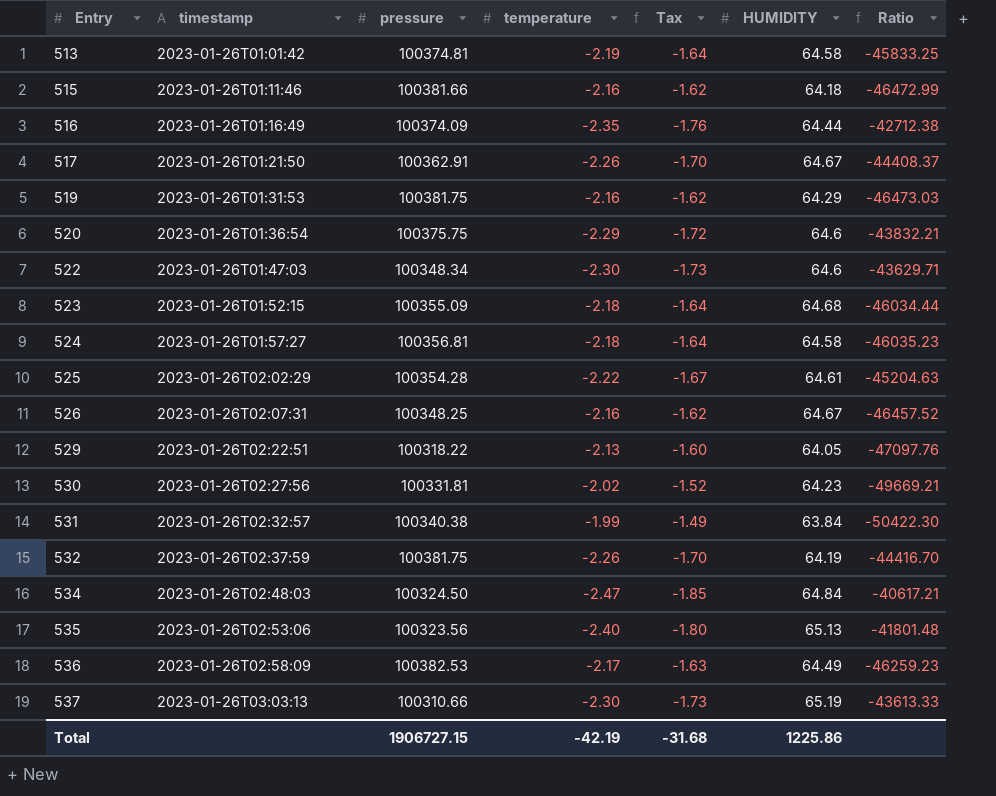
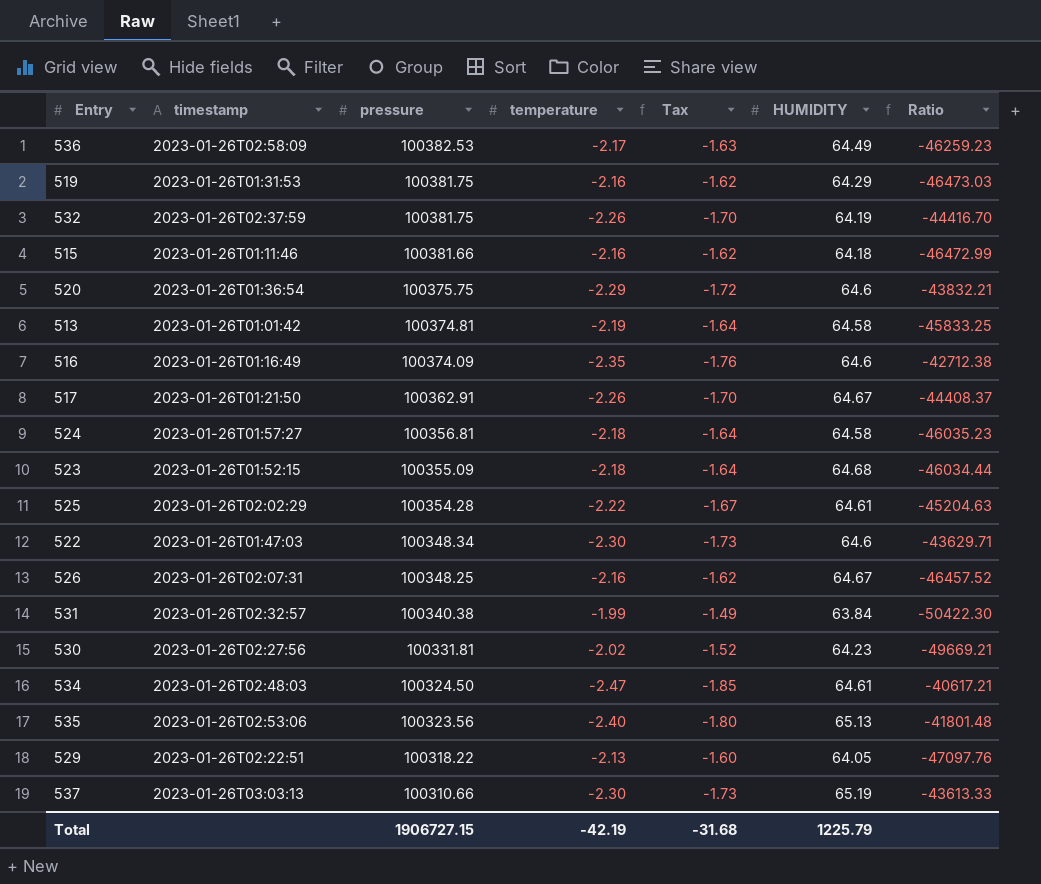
row order: Entry ascending -> pressure descending
516 | HUMIDITY: 64.44 -> 64.6
534 | HUMIDITY: 64.84 -> 64.61
Total | HUMIDITY: 1225.86 -> 1225.79

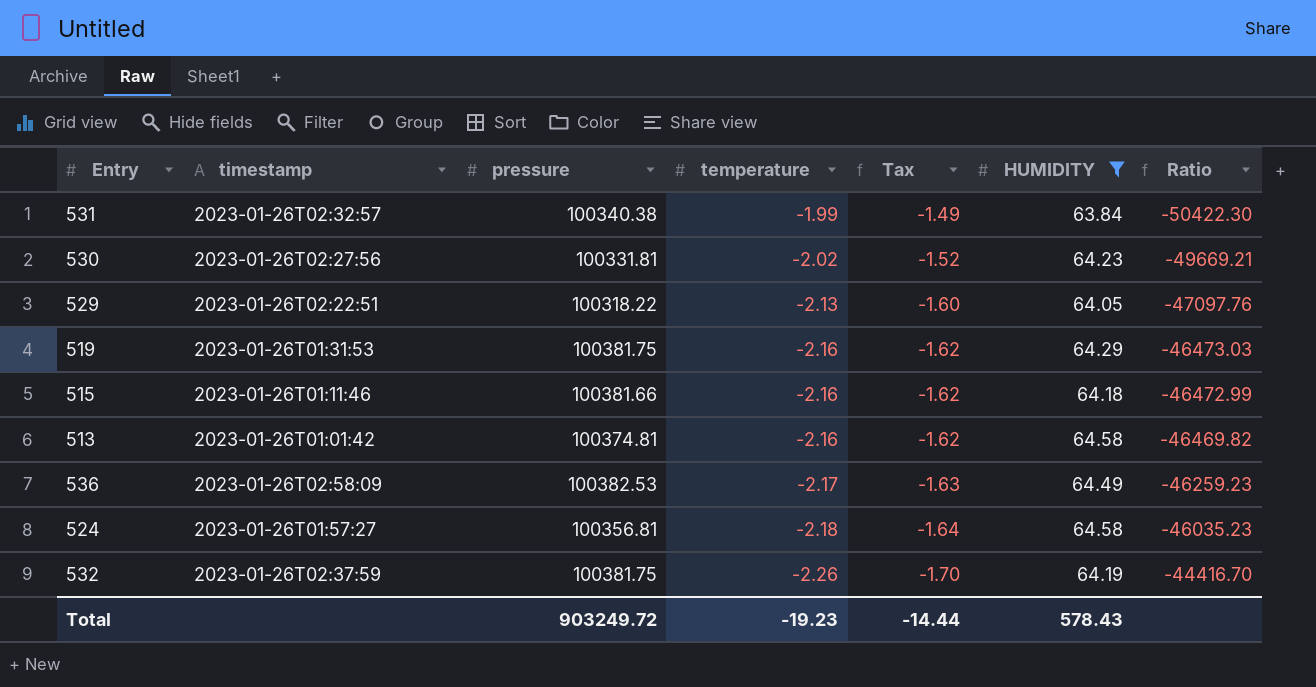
filter: none -> HUMIDITY <= 64.58
row order: pressure descending -> temperature descending
513 | temperature: -2.19 -> -2.16
513 | Tax: -1.64 -> -1.62
513 | Ratio: -45833.25 -> -46469.82
Total | pressure: 1906727.15 -> 903249.72
Total | temperature: -42.19 -> -19.23
Total | Tax: -31.68 -> -14.44
Total | HUMIDITY: 1225.79 -> 578.43

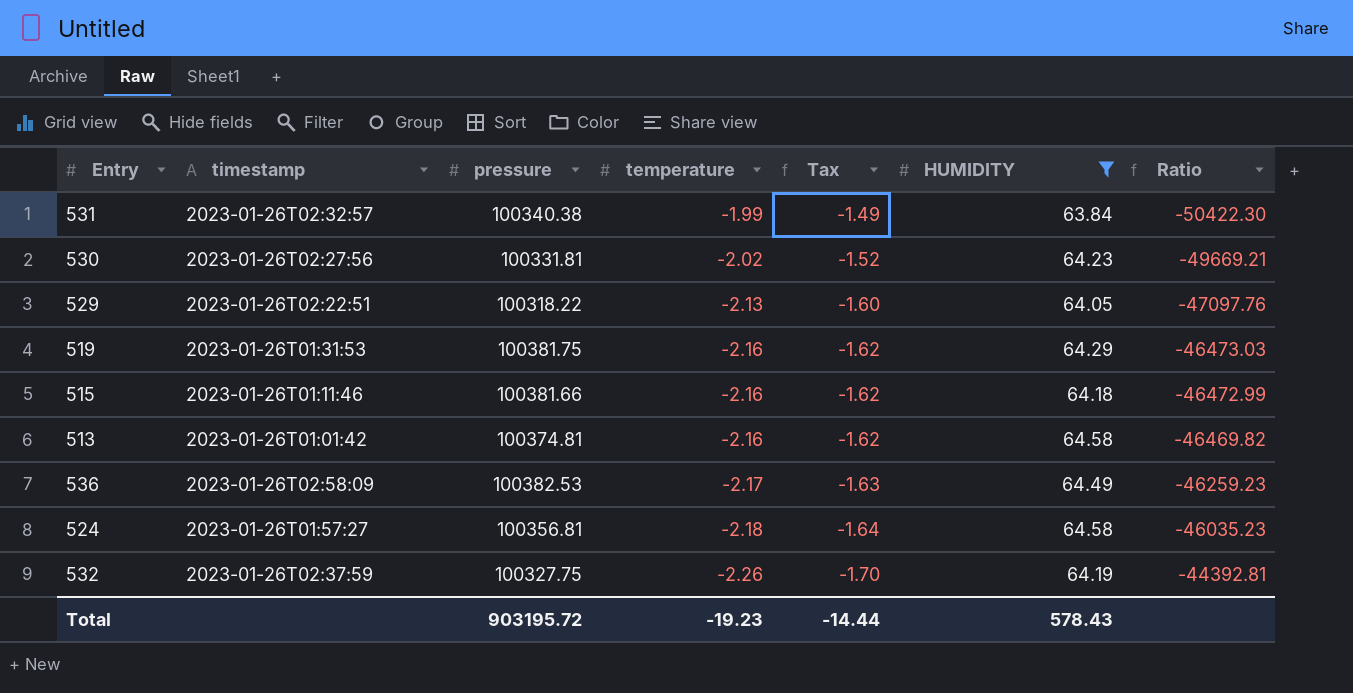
532 | pressure: 100381.75 -> 100327.75
532 | Ratio: -44416.70 -> -44392.81
Total | pressure: 903249.72 -> 903195.72

